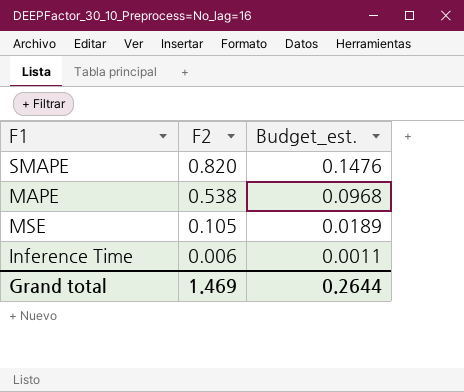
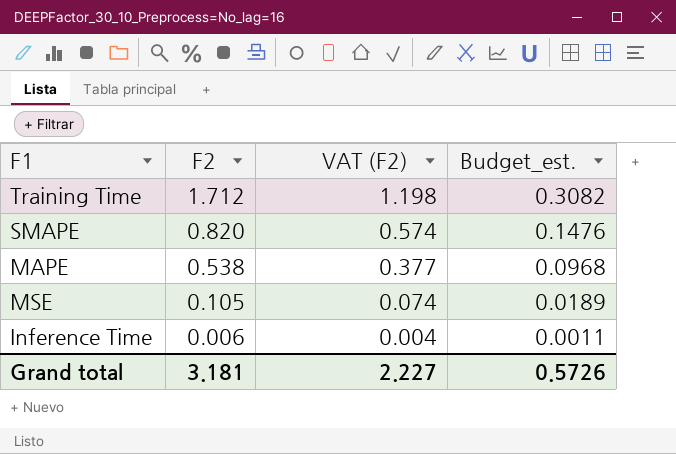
column VAT (F2) | formula: none -> [F2] * 0.7
row Training Time: none -> 1.712 | 1.198 | 0.3082
Grand total | F2: 1.469 -> 3.181
Grand total | Budget_est.: 0.2644 -> 0.5726

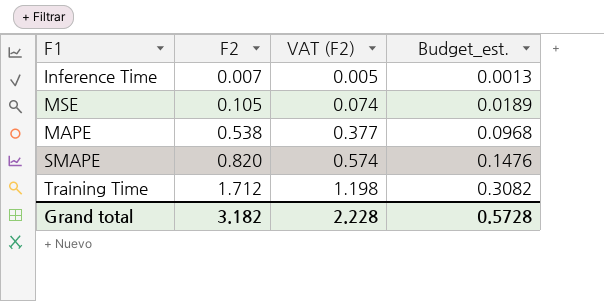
row order: F2 descending -> F2 ascending
Inference Time | F2: 0.006 -> 0.007
Inference Time | VAT (F2): 0.004 -> 0.005
Inference Time | Budget_est.: 0.0011 -> 0.0013
Grand total | F2: 3.181 -> 3.182
Grand total | VAT (F2): 2.227 -> 2.228
Grand total | Budget_est.: 0.5726 -> 0.5728

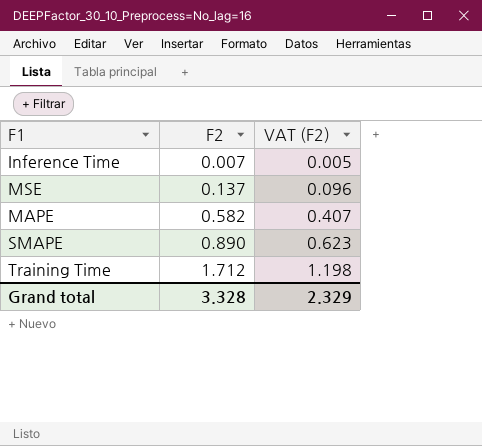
column Budget_est. | formula: [F2] * 0.18 -> none
MSE | F2: 0.105 -> 0.137
MSE | VAT (F2): 0.074 -> 0.096
MAPE | F2: 0.538 -> 0.582
MAPE | VAT (F2): 0.377 -> 0.407
SMAPE | F2: 0.820 -> 0.890
SMAPE | VAT (F2): 0.574 -> 0.623
Grand total | F2: 3.182 -> 3.328
Grand total | VAT (F2): 2.228 -> 2.329

